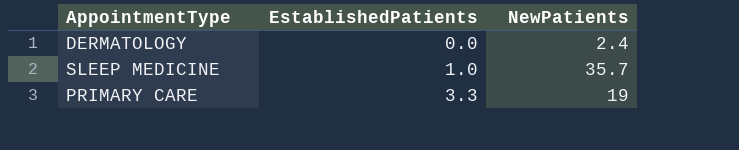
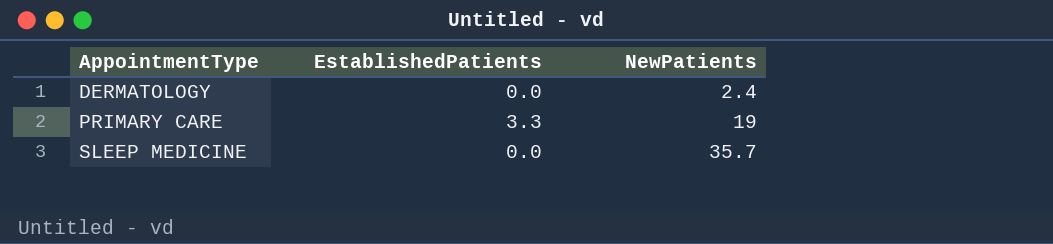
row order: EstablishedPatients ascending -> AppointmentType ascending
SLEEP MEDICINE | EstablishedPatients: 1.0 -> 0.0

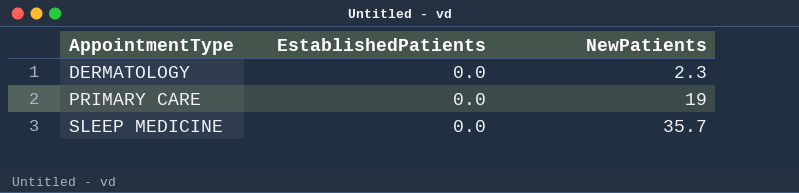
DERMATOLOGY | NewPatients: 2.4 -> 2.3
PRIMARY CARE | EstablishedPatients: 3.3 -> 0.0

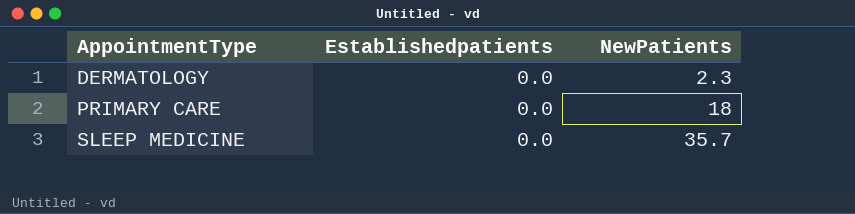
column name: EstablishedPatients -> Establishedpatients
PRIMARY CARE | NewPatients: 19 -> 18

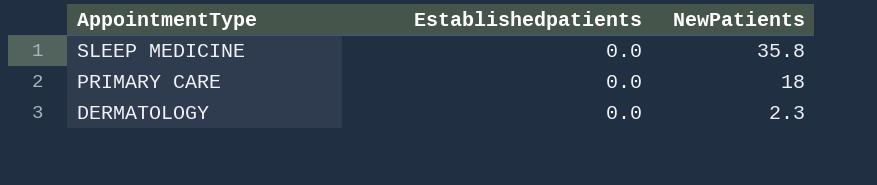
row order: AppointmentType ascending -> AppointmentType descending
SLEEP MEDICINE | NewPatients: 35.7 -> 35.8

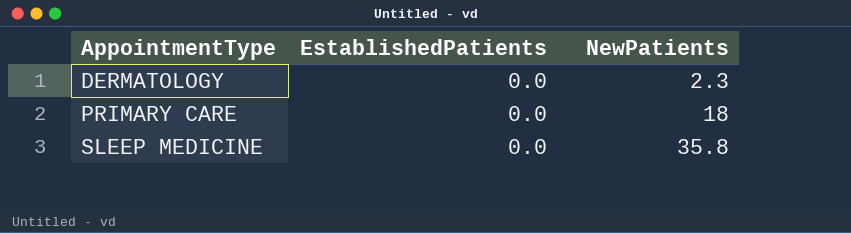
row order: AppointmentType descending -> AppointmentType ascending
column name: Establishedpatients -> EstablishedPatients

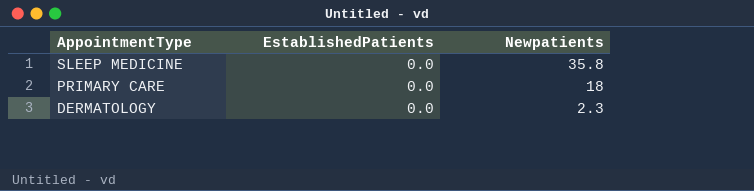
row order: AppointmentType ascending -> AppointmentType descending
column name: NewPatients -> Newpatients

